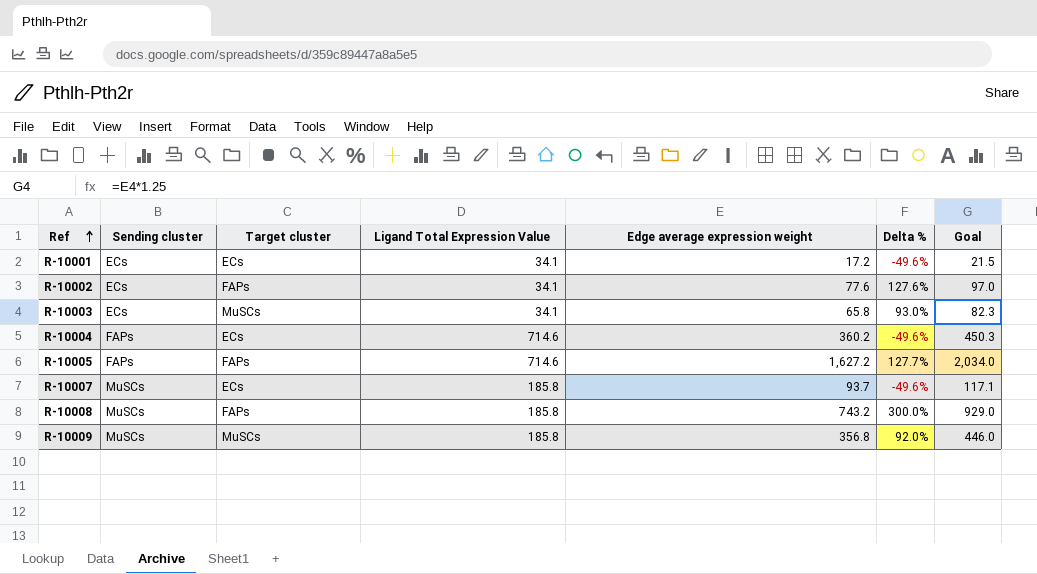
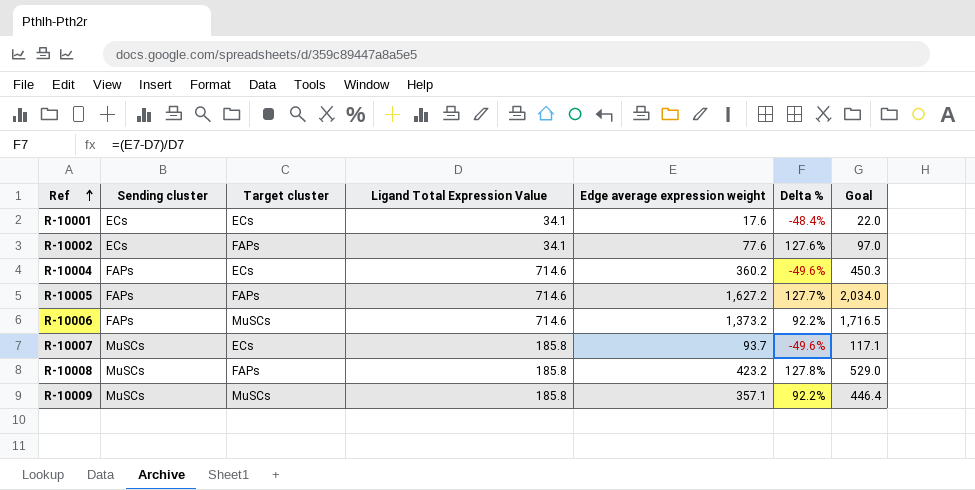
row R-10003: ECs | MuSCs | 34.1 | 65.8 | 93.0% | 82.3 -> none
R-10001 | Edge average expression weight: 17.2 -> 17.6
R-10001 | Delta %: -49.6% -> -48.4%
R-10001 | Goal: 21.5 -> 22.0
row R-10006: none -> FAPs | MuSCs | 714.6 | 1,373.2 | 92.2% | 1,716.5
R-10008 | Edge average expression weight: 743.2 -> 423.2
R-10008 | Delta %: 300.0% -> 127.8%
R-10008 | Goal: 929.0 -> 529.0
R-10009 | Edge average expression weight: 356.8 -> 357.1
R-10009 | Delta %: 92.0% -> 92.2%
R-10009 | Goal: 446.0 -> 446.4

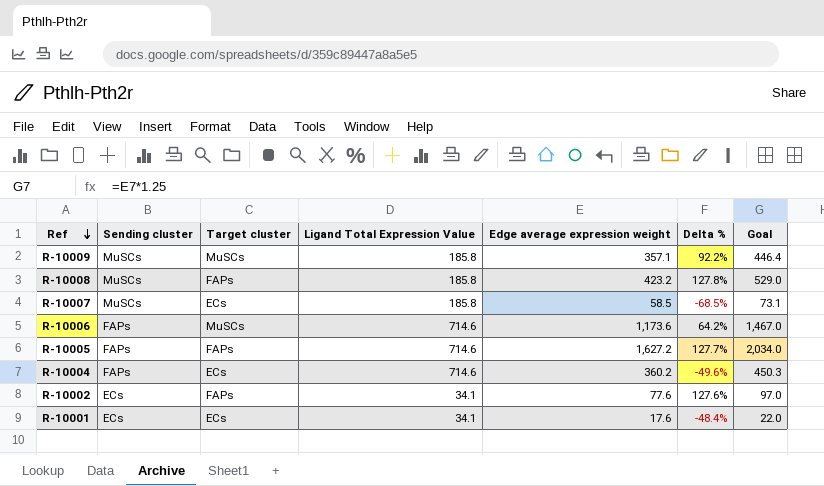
row order: Ref ascending -> Ref descending
R-10007 | Edge average expression weight: 93.7 -> 58.5
R-10007 | Delta %: -49.6% -> -68.5%
R-10007 | Goal: 117.1 -> 73.1
R-10006 | Edge average expression weight: 1,373.2 -> 1,173.6
R-10006 | Delta %: 92.2% -> 64.2%
R-10006 | Goal: 1,716.5 -> 1,467.0

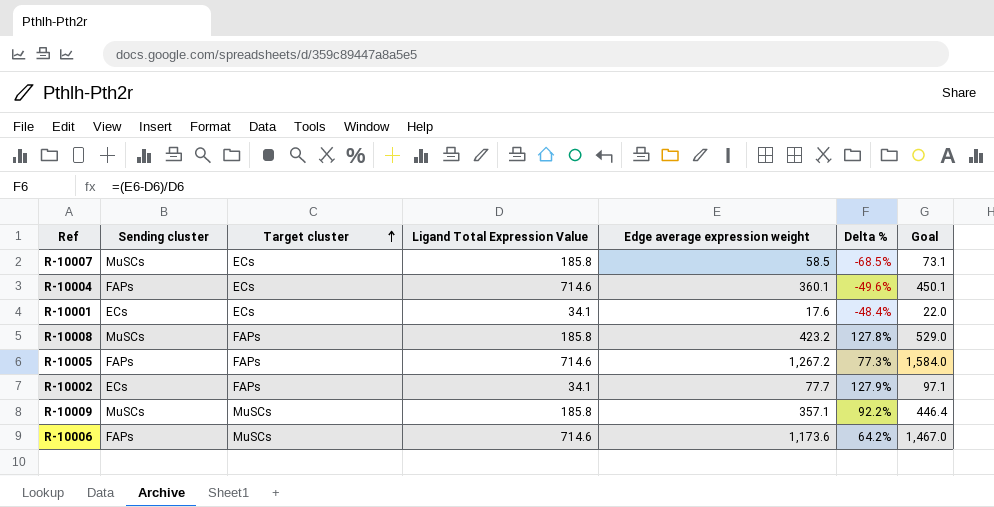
row order: Ref descending -> Target cluster ascending
R-10004 | Edge average expression weight: 360.2 -> 360.1
R-10004 | Goal: 450.3 -> 450.1
R-10005 | Edge average expression weight: 1,627.2 -> 1,267.2
R-10005 | Delta %: 127.7% -> 77.3%
R-10005 | Goal: 2,034.0 -> 1,584.0
R-10002 | Edge average expression weight: 77.6 -> 77.7
R-10002 | Delta %: 127.6% -> 127.9%
R-10002 | Goal: 97.0 -> 97.1

